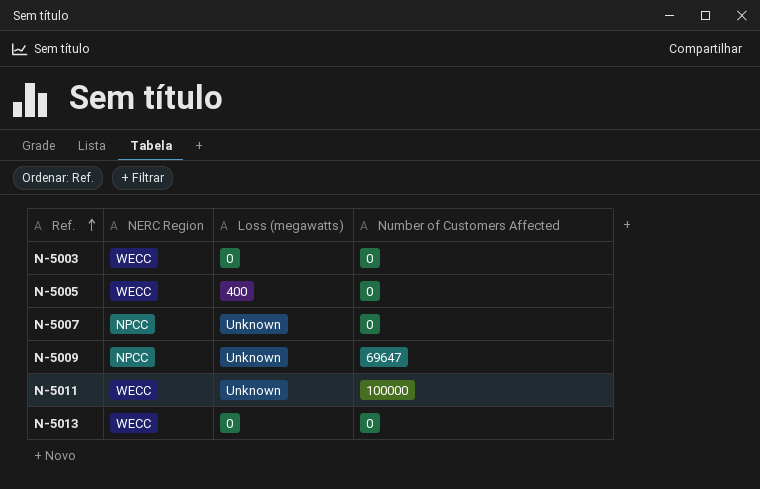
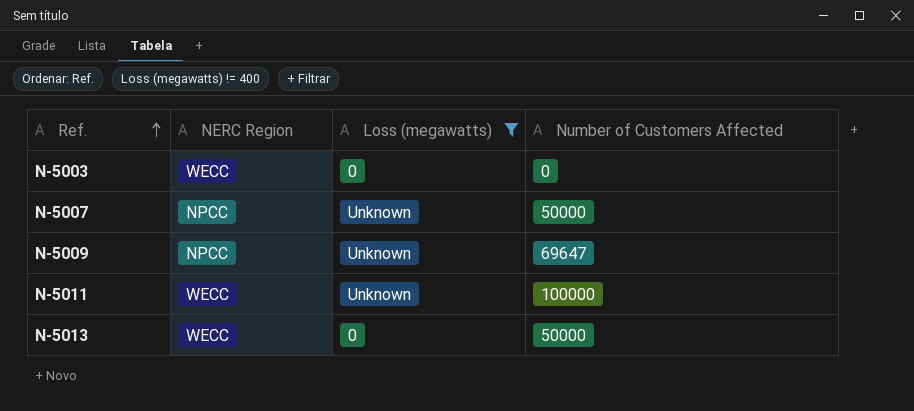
filter: none -> Loss (megawatts) != 400
N-5007 | Number of Customers Affected: 0 -> 50000
N-5013 | Number of Customers Affected: 0 -> 50000

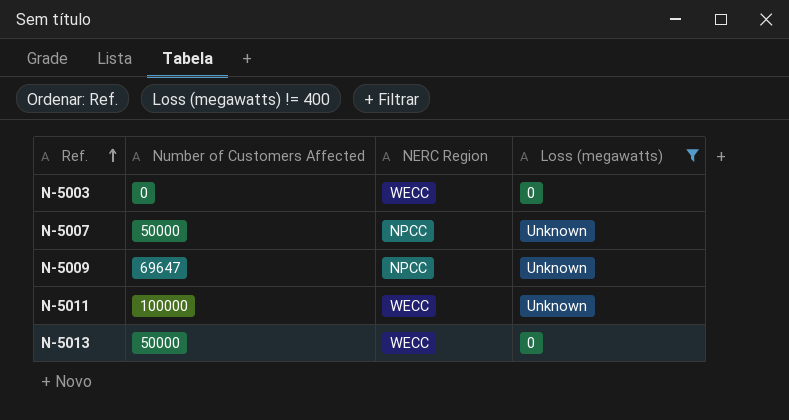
column Number of Customers Affected | position: 4 -> 2

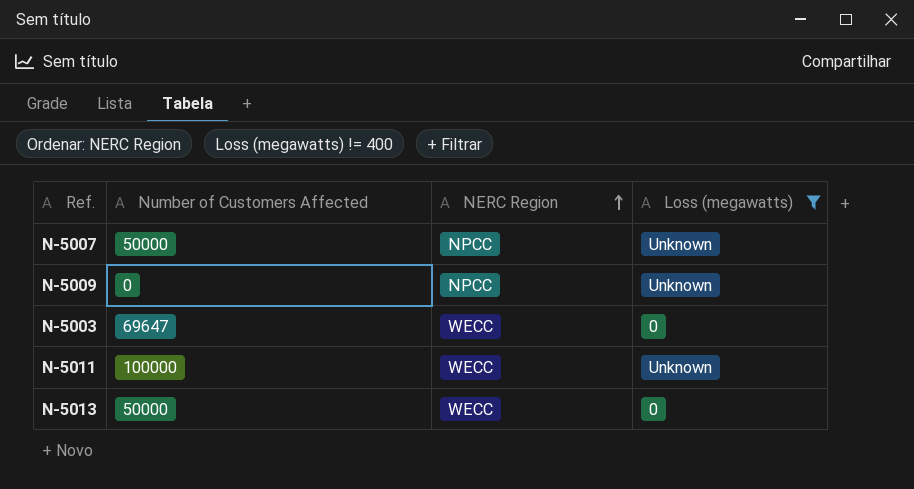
row order: Ref. ascending -> NERC Region ascending
N-5009 | Number of Customers Affected: 69647 -> 0
N-5003 | Number of Customers Affected: 0 -> 69647

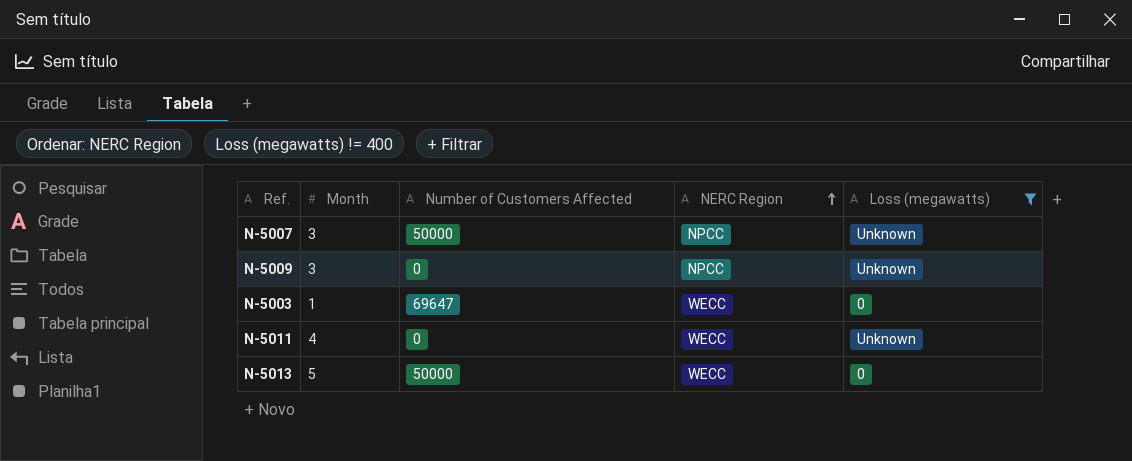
column Month | position: none -> 2
N-5011 | Number of Customers Affected: 100000 -> 0

